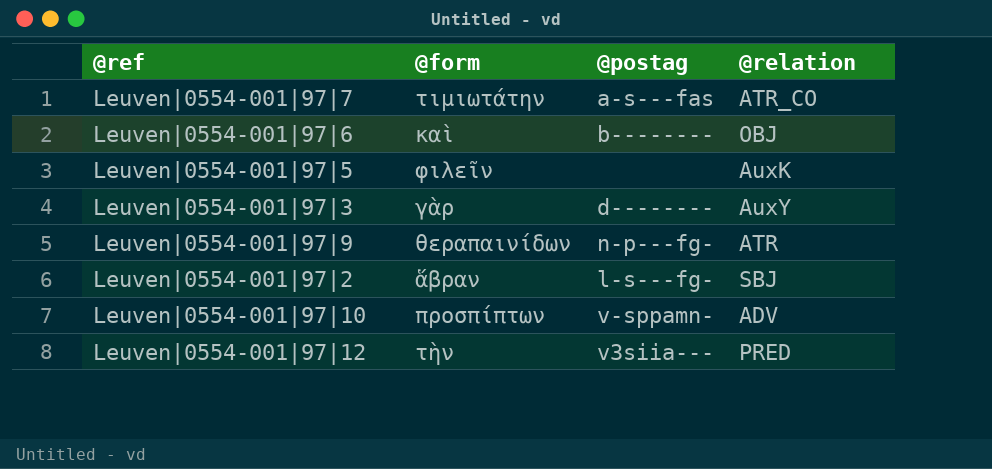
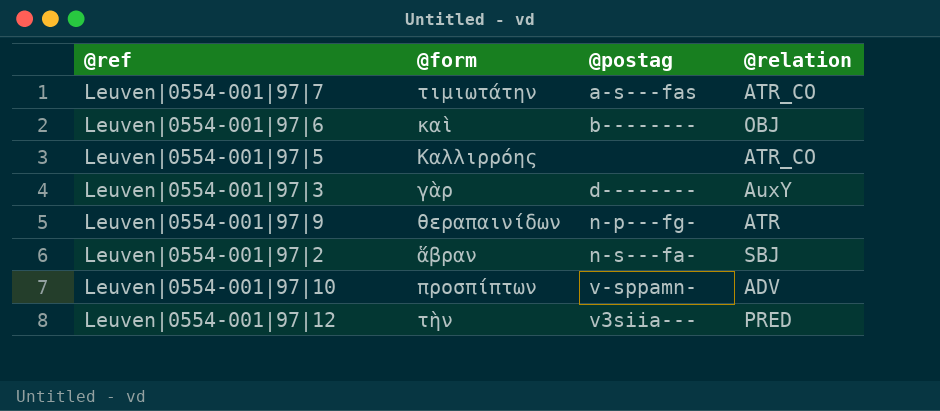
Leuven|0554-001|97|5 | @form: φιλεῖν -> Καλλιρρόης
Leuven|0554-001|97|5 | @relation: AuxK -> ATR_CO
Leuven|0554-001|97|2 | @postag: l-s---fg- -> n-s---fa-

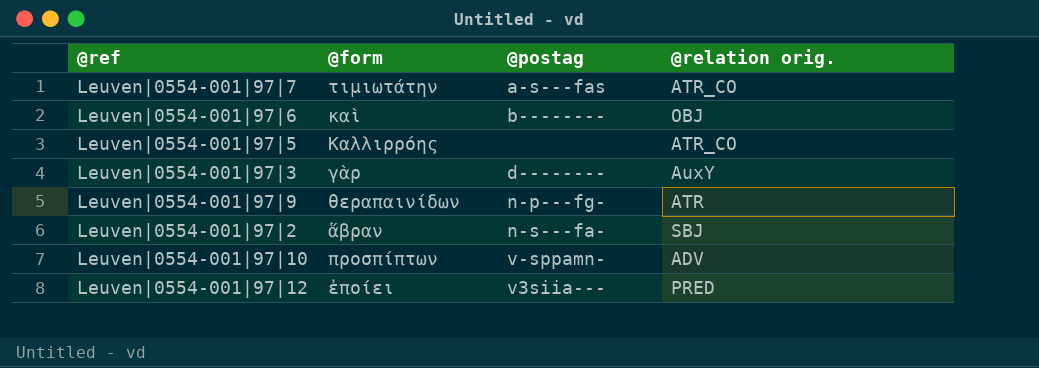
column name: @relation -> @relation orig.
Leuven|0554-001|97|12 | @form: τὴν -> ἐποίει

